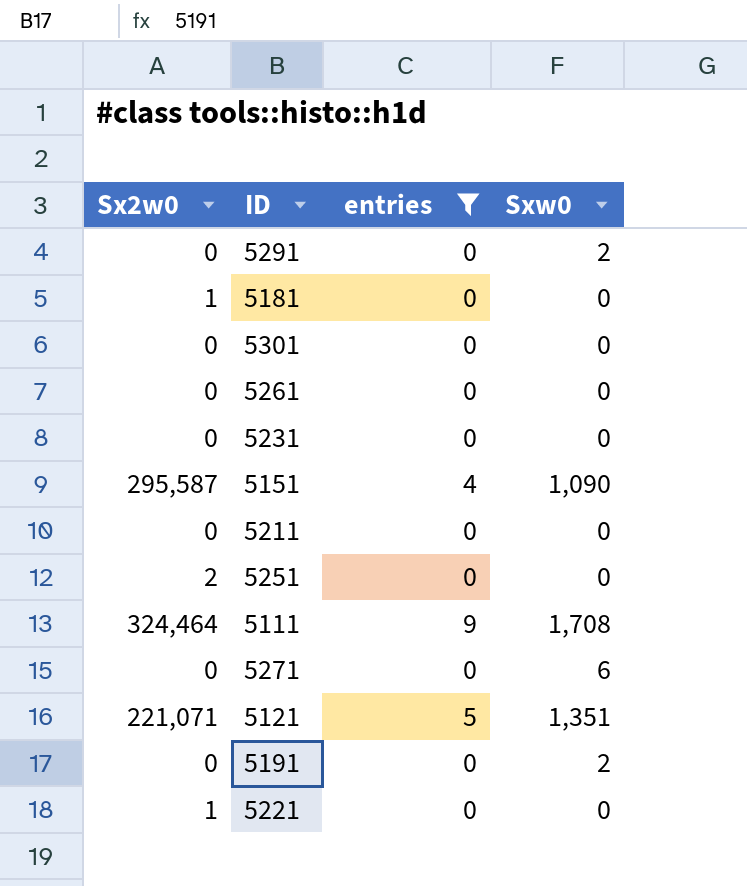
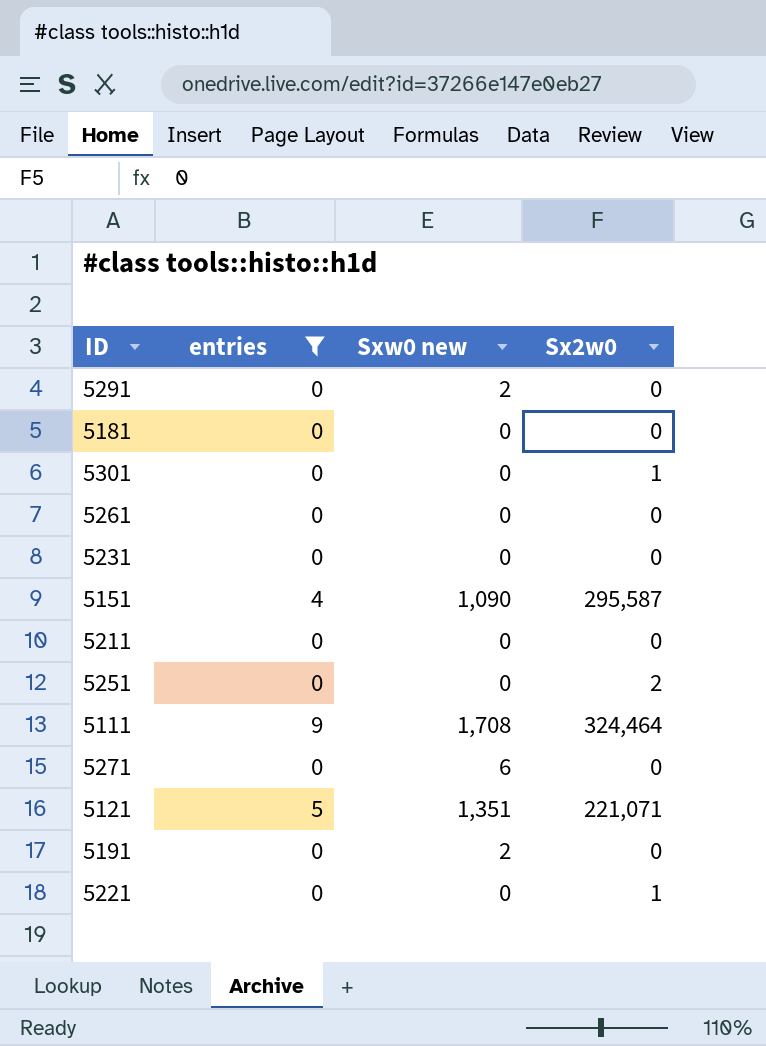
column name: Sxw0 -> Sxw0 new
column Sx2w0 | position: 1 -> 4
5181 | Sx2w0: 1 -> 0
5301 | Sx2w0: 0 -> 1

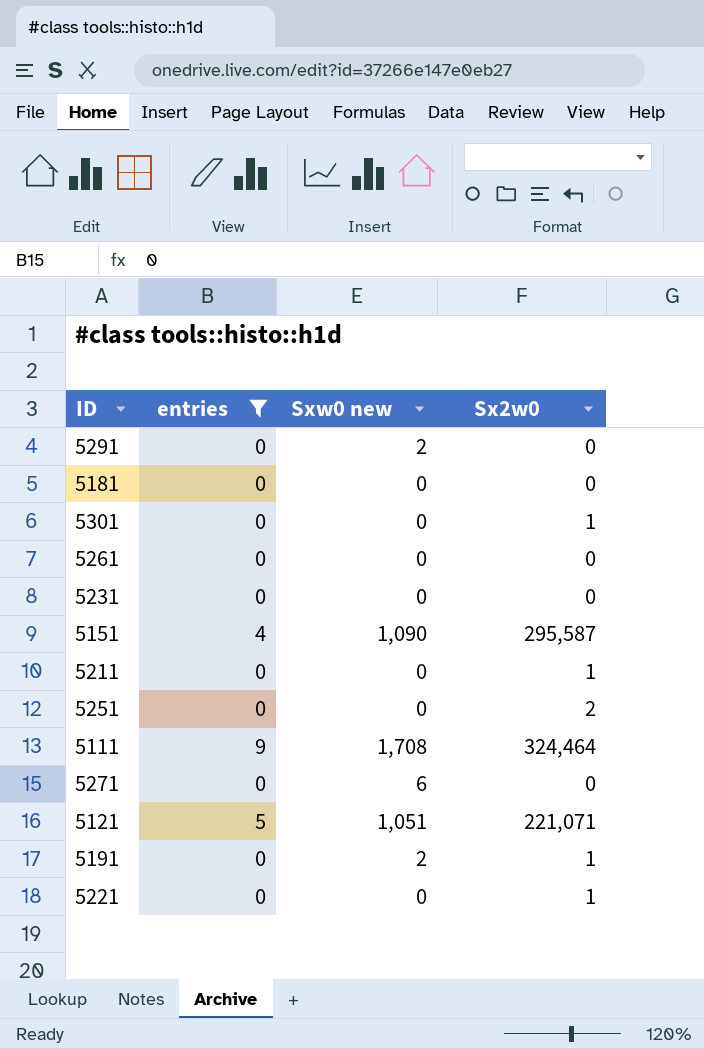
5211 | Sx2w0: 0 -> 1
5121 | Sxw0 new: 1,351 -> 1,051
5191 | Sx2w0: 0 -> 1

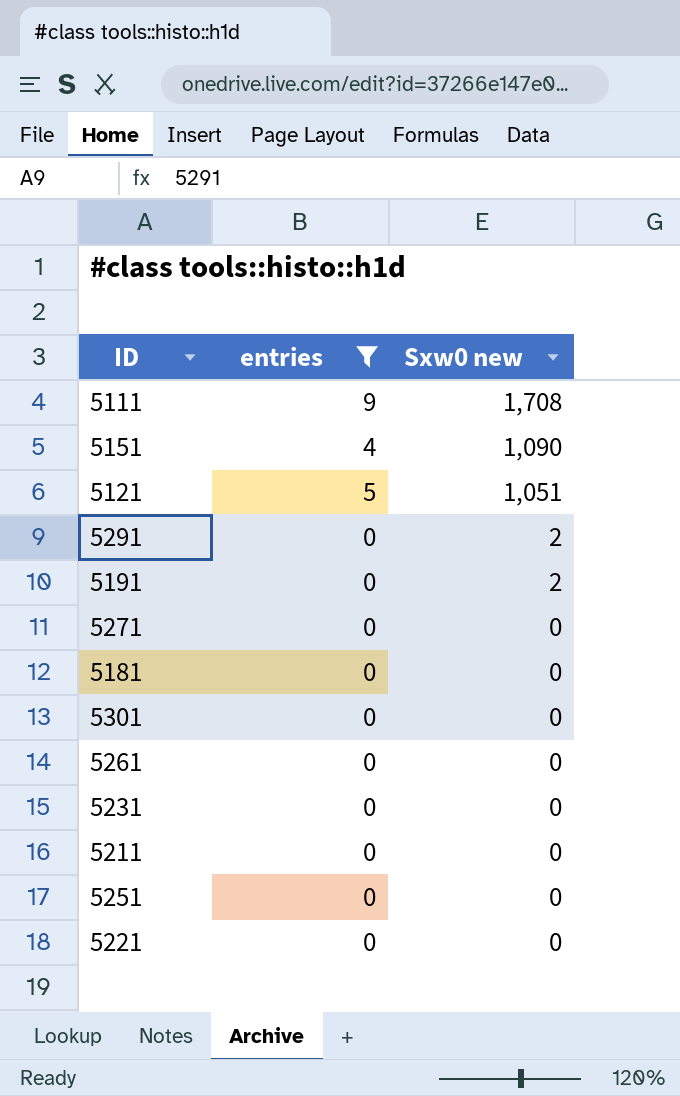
row order: none -> Sxw0 new descending
column Sx2w0 | position: 4 -> none
5271 | Sxw0 new: 6 -> 0

